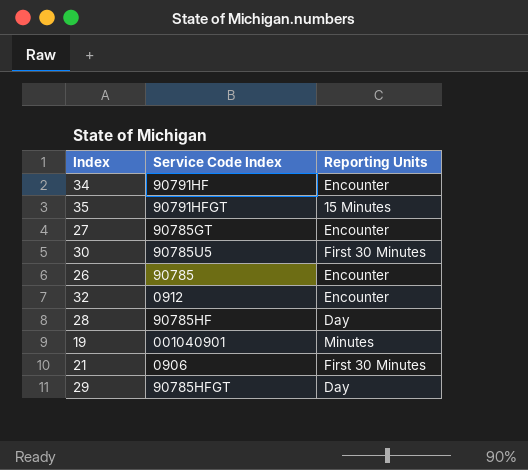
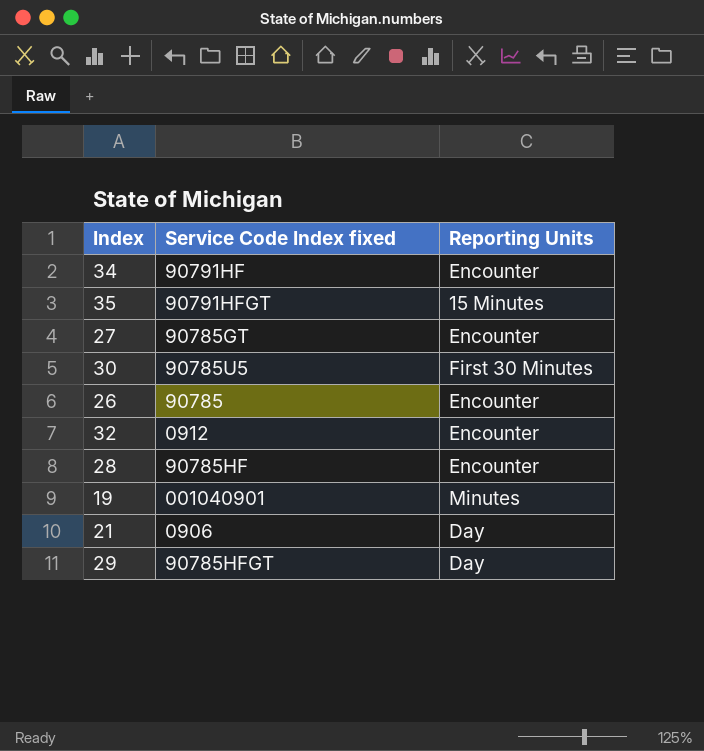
column name: Service Code Index -> Service Code Index fixed
28 | Reporting Units: Day -> Encounter
21 | Reporting Units: First 30 Minutes -> Day

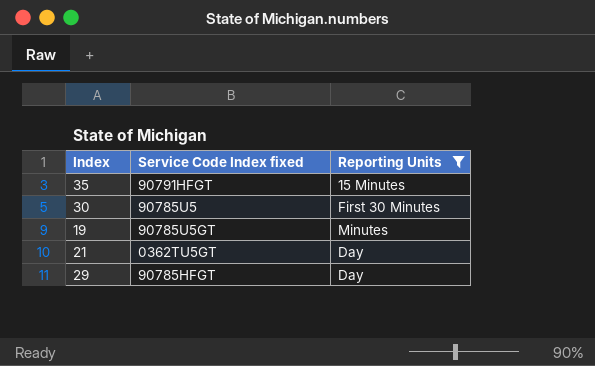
filter: none -> Reporting Units != Encounter
19 | Service Code Index fixed: 001040901 -> 90785U5GT
21 | Service Code Index fixed: 0906 -> 0362TU5GT

